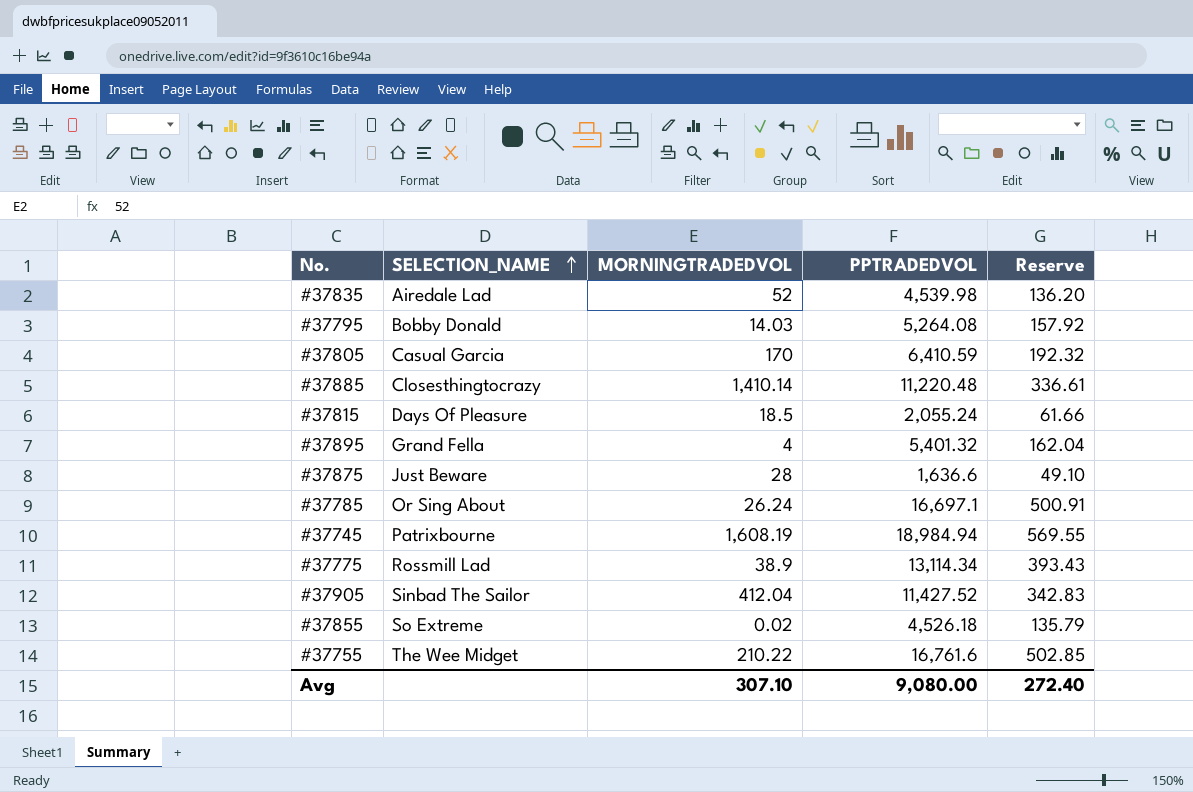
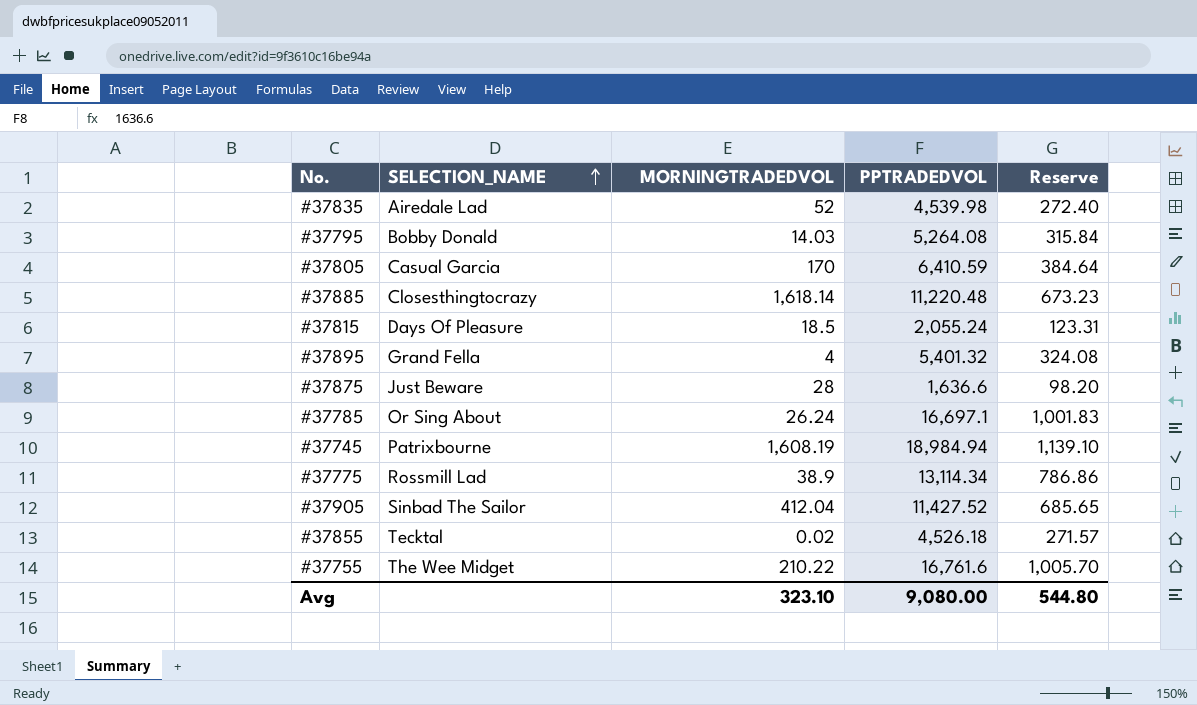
column Reserve | formula: [PPTRADEDVOL] * 0.03 -> [PPTRADEDVOL] * 0.06
#37885 | MORNINGTRADEDVOL: 1,410.14 -> 1,618.14
#37855 | SELECTION_NAME: So Extreme -> Tecktal
Avg | MORNINGTRADEDVOL: 307.10 -> 323.10
Avg | Reserve: 272.40 -> 544.80

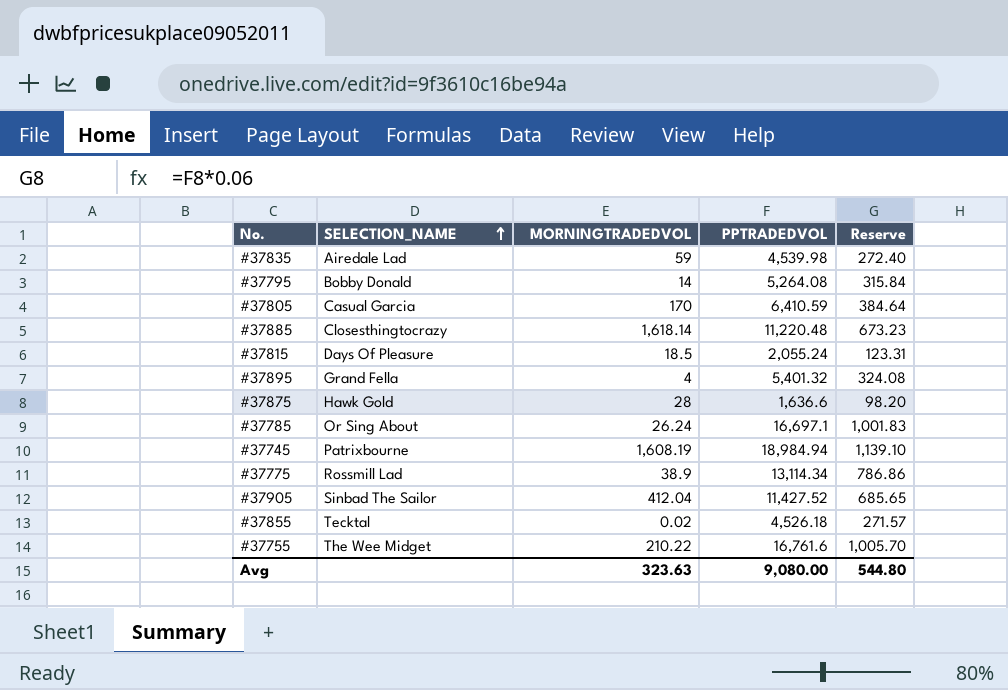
#37835 | MORNINGTRADEDVOL: 52 -> 59
#37795 | MORNINGTRADEDVOL: 14.03 -> 14
#37875 | SELECTION_NAME: Just Beware -> Hawk Gold
Avg | MORNINGTRADEDVOL: 323.10 -> 323.63

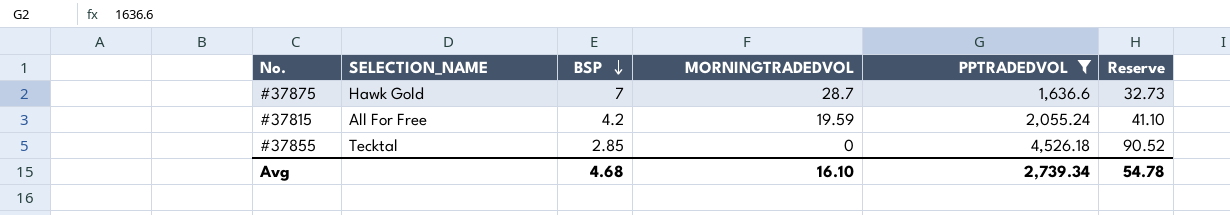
filter: none -> PPTRADEDVOL <= 4,526.18
row order: SELECTION_NAME ascending -> BSP descending
column BSP | position: none -> 3
column Reserve | formula: [PPTRADEDVOL] * 0.06 -> [PPTRADEDVOL] * 0.02
#37875 | MORNINGTRADEDVOL: 28 -> 28.7
#37815 | SELECTION_NAME: Days Of Pleasure -> All For Free
#37815 | MORNINGTRADEDVOL: 18.5 -> 19.59
#37855 | MORNINGTRADEDVOL: 0.02 -> 0
Avg | MORNINGTRADEDVOL: 323.63 -> 16.10
Avg | PPTRADEDVOL: 9,080.00 -> 2,739.34
Avg | Reserve: 544.80 -> 54.78

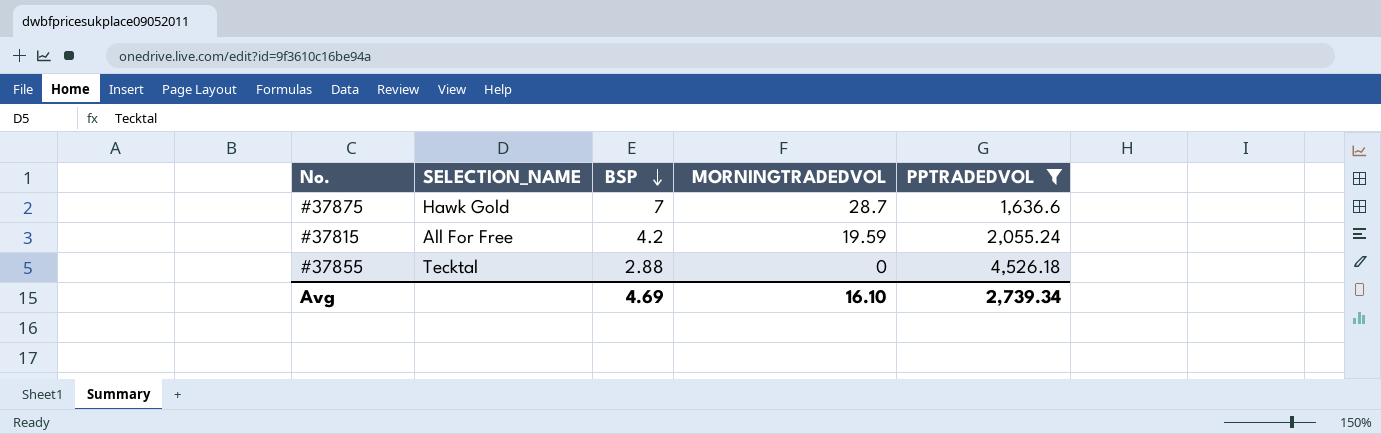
column Reserve | formula: [PPTRADEDVOL] * 0.02 -> none
#37855 | BSP: 2.85 -> 2.88
Avg | BSP: 4.68 -> 4.69

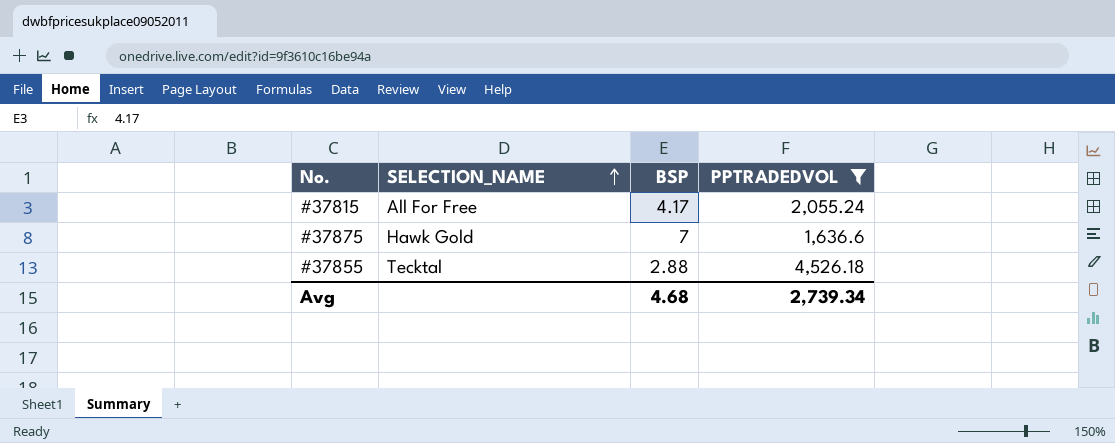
row order: BSP descending -> SELECTION_NAME ascending
column MORNINGTRADEDVOL | position: 4 -> none
#37815 | BSP: 4.2 -> 4.17
Avg | BSP: 4.69 -> 4.68

